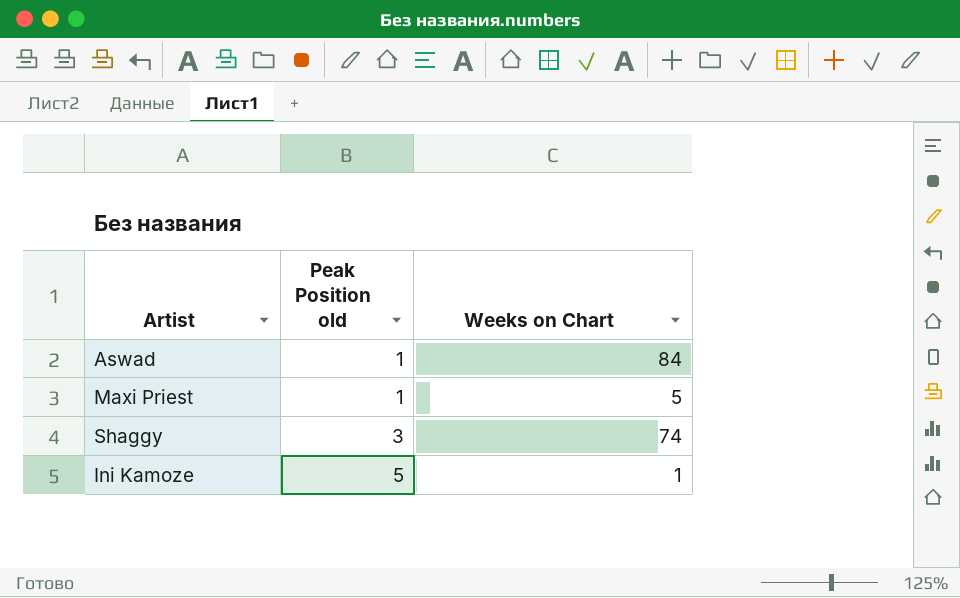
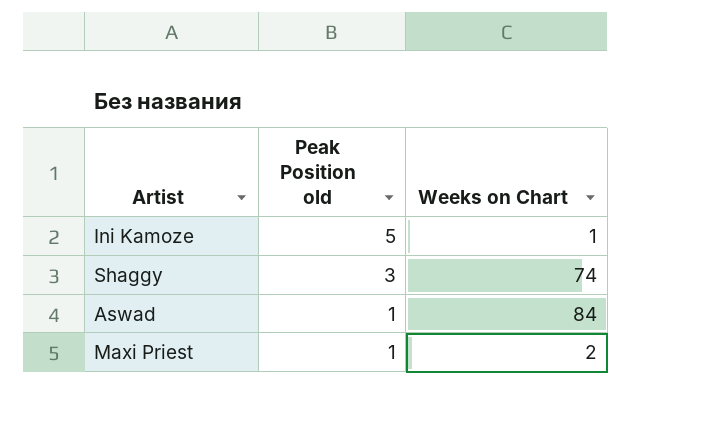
row order: Peak Position old ascending -> Peak Position old descending
Maxi Priest | Weeks on Chart: 5 -> 2

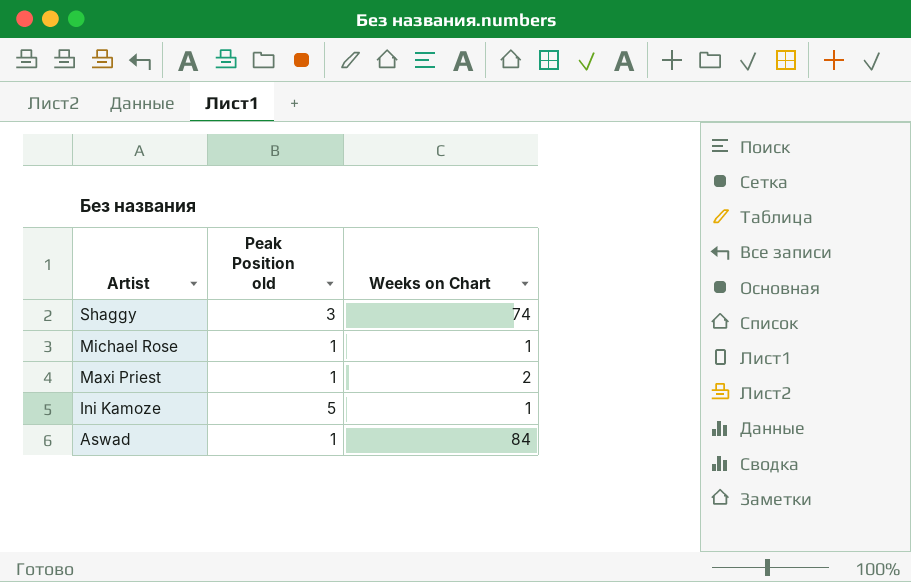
row order: Peak Position old descending -> Artist descending
row Michael Rose: none -> 1 | 1

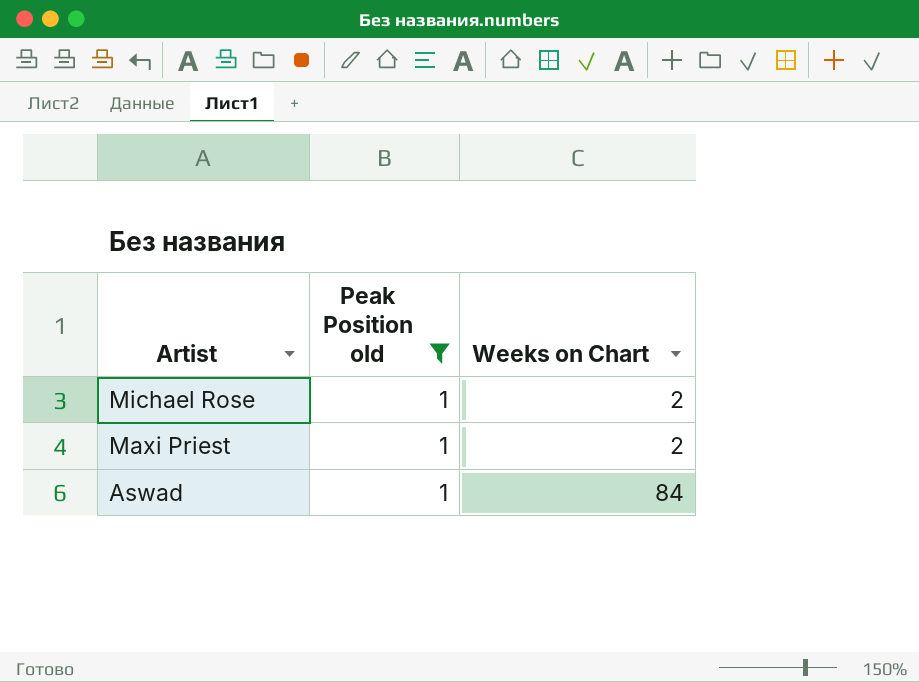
filter: none -> Peak Position old = 1
Michael Rose | Weeks on Chart: 1 -> 2

